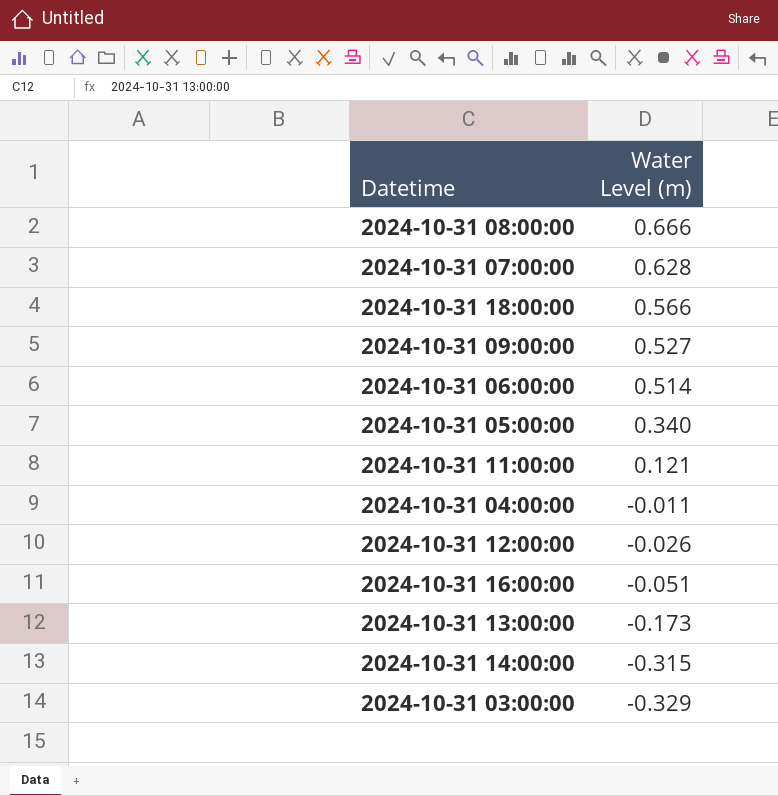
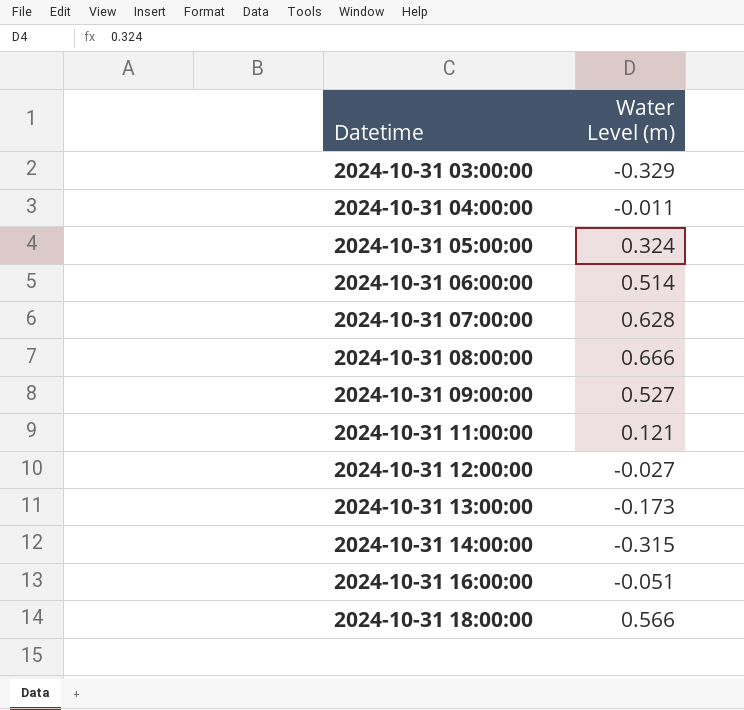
row order: Water Level (m) descending -> Datetime ascending
2024-10-31 05:00:00 | Water Level (m): 0.340 -> 0.324
2024-10-31 12:00:00 | Water Level (m): -0.026 -> -0.027

